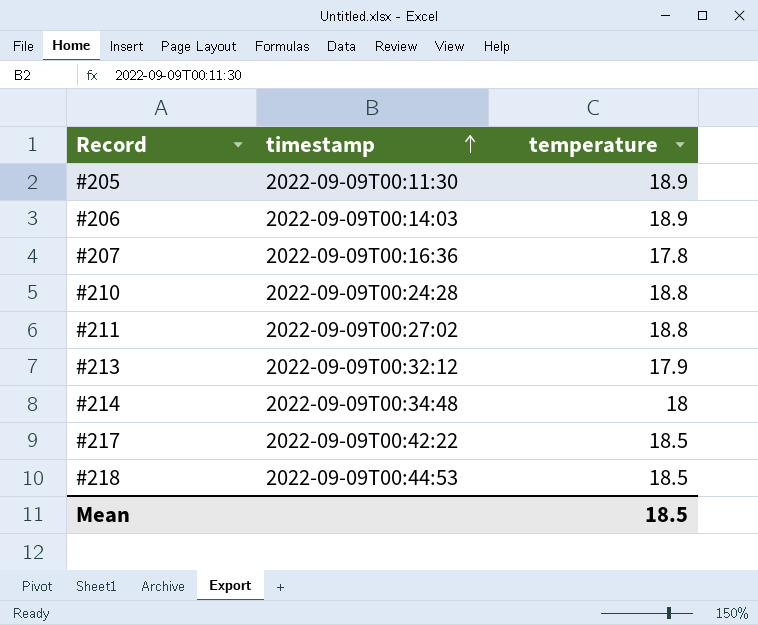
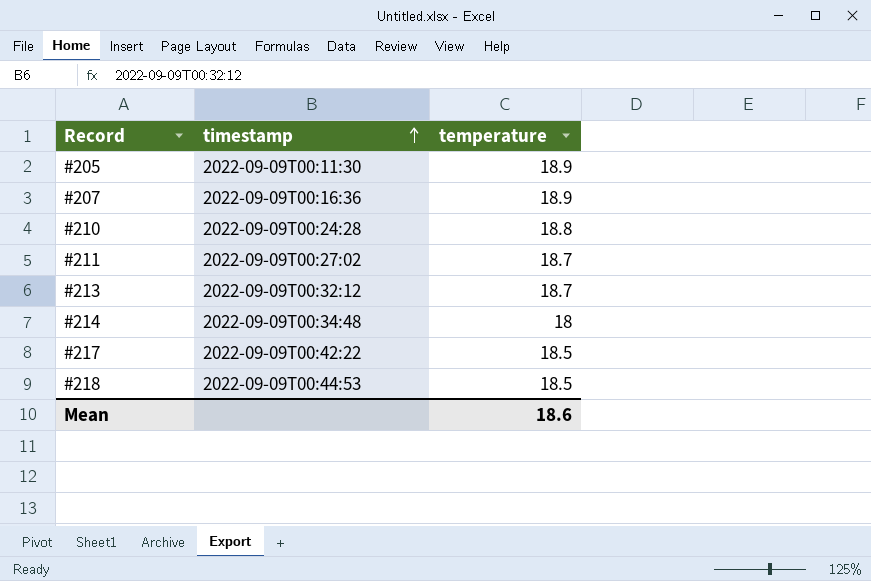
row #206: 2022-09-09T00:14:03 | 18.9 -> none
#207 | temperature: 17.8 -> 18.9
#211 | temperature: 18.8 -> 18.7
#213 | temperature: 17.9 -> 18.7
Mean | temperature: 18.5 -> 18.6

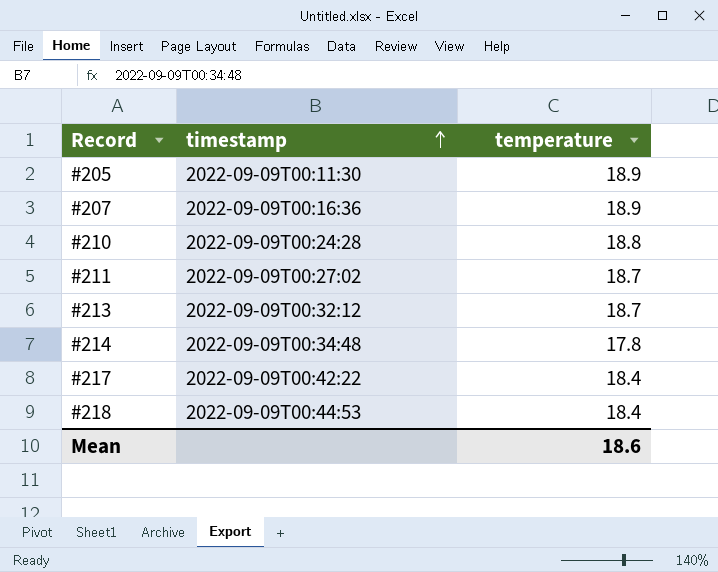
#214 | temperature: 18 -> 17.8
#217 | temperature: 18.5 -> 18.4
#218 | temperature: 18.5 -> 18.4

